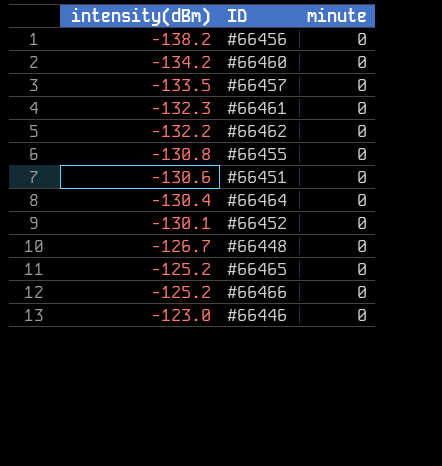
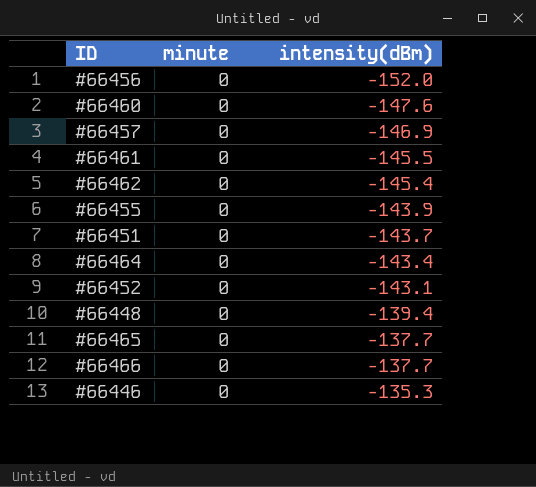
column intensity(dBm) | position: 1 -> 3
#66456 | intensity(dBm): -138.2 -> -152.0
#66460 | intensity(dBm): -134.2 -> -147.6
#66457 | intensity(dBm): -133.5 -> -146.9
#66461 | intensity(dBm): -132.3 -> -145.5
#66462 | intensity(dBm): -132.2 -> -145.4
#66455 | intensity(dBm): -130.8 -> -143.9
#66451 | intensity(dBm): -130.6 -> -143.7
#66464 | intensity(dBm): -130.4 -> -143.4
#66452 | intensity(dBm): -130.1 -> -143.1
#66448 | intensity(dBm): -126.7 -> -139.4
#66465 | intensity(dBm): -125.2 -> -137.7
#66466 | intensity(dBm): -125.2 -> -137.7
#66446 | intensity(dBm): -123.0 -> -135.3

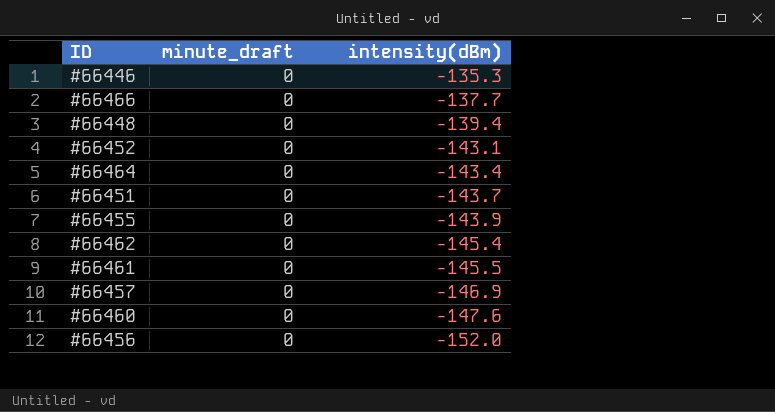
row order: intensity(dBm) ascending -> intensity(dBm) descending
column name: minute -> minute_draft
row #66465: 0 | -137.7 -> none

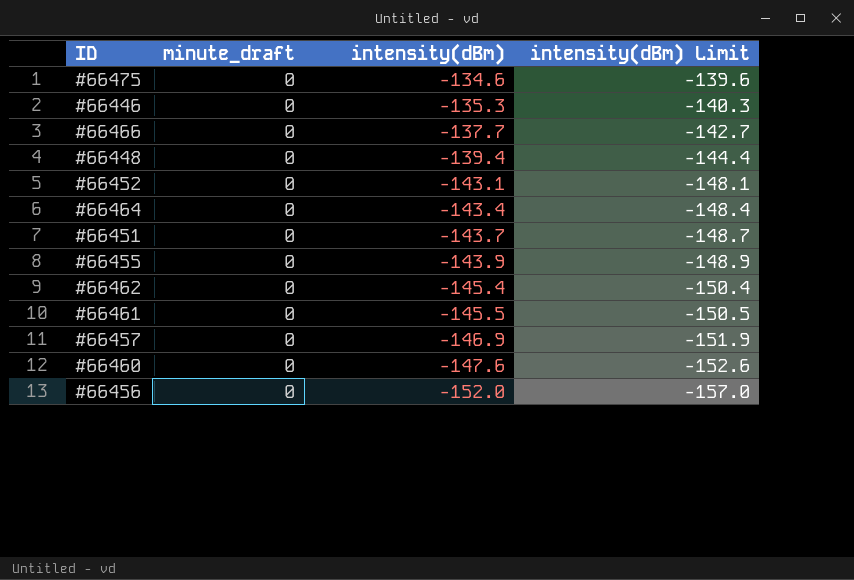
column intensity(dBm) Limit | formula: none -> [intensity(dBm)] - 5
row #66475: none -> 0 | -134.6 | -139.6

